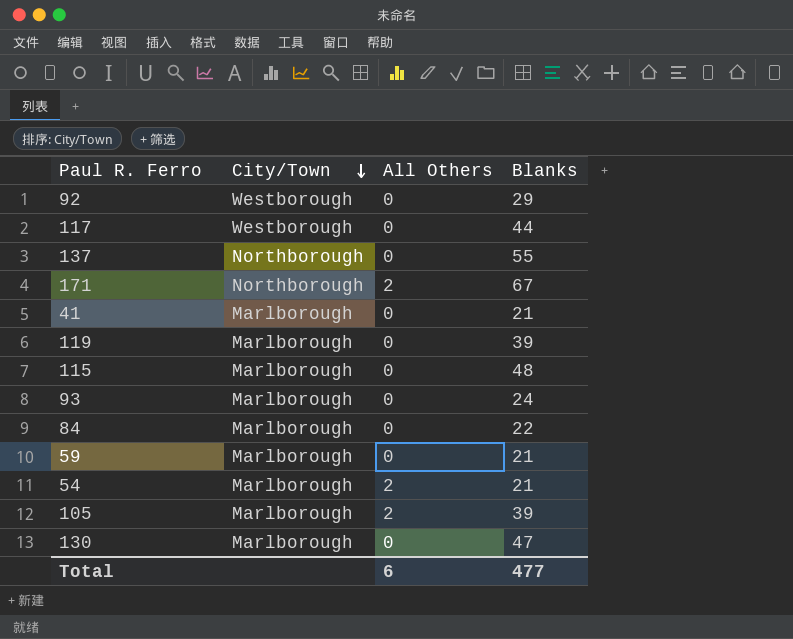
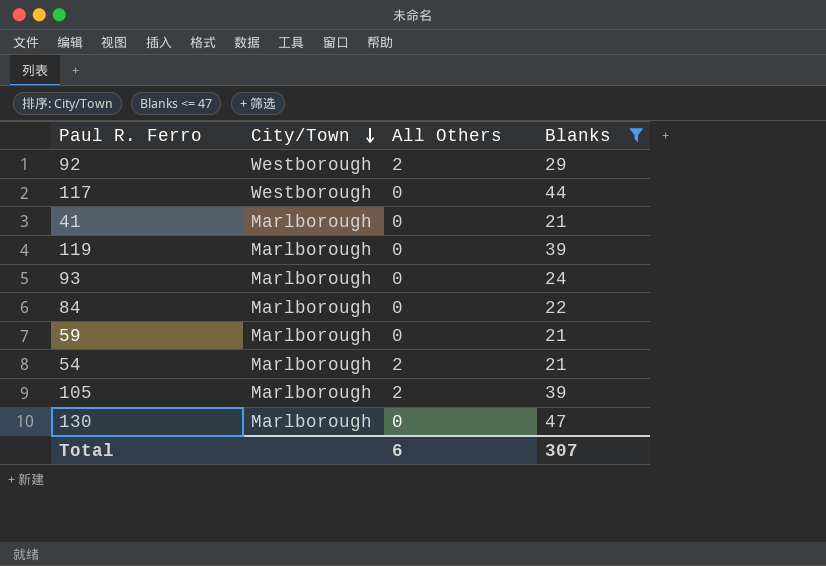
filter: none -> Blanks <= 47
92 | All Others: 0 -> 2
Total | Blanks: 477 -> 307

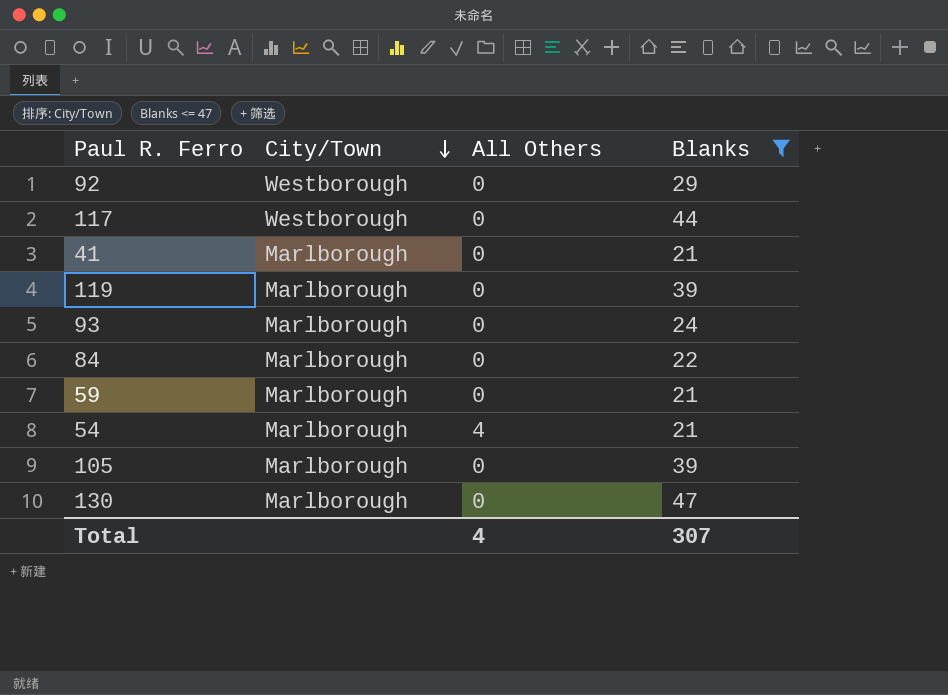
92 | All Others: 2 -> 0
54 | All Others: 2 -> 4
105 | All Others: 2 -> 0
Total | All Others: 6 -> 4

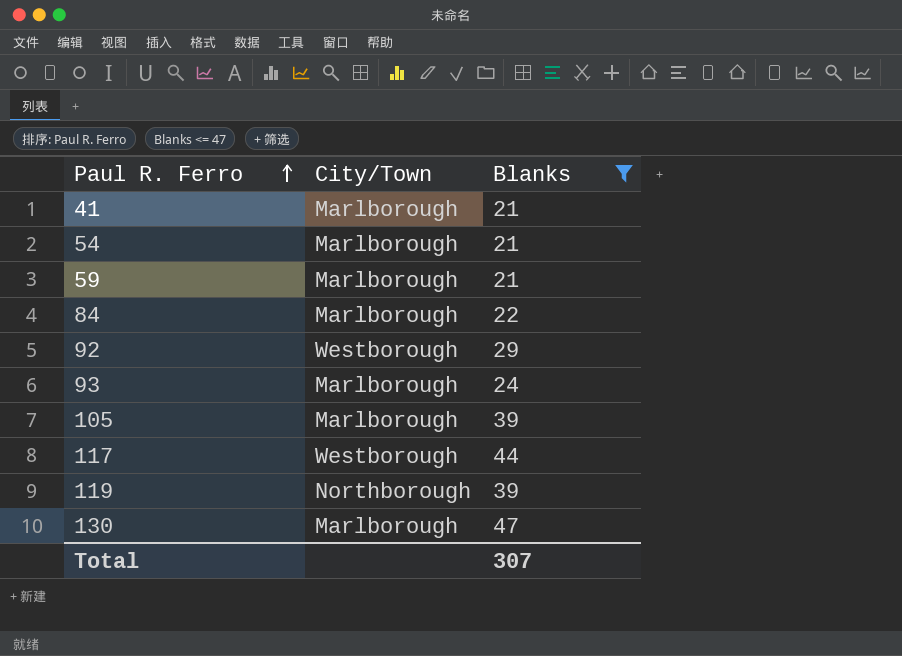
row order: City/Town descending -> Paul R. Ferro ascending
column All Others | position: 3 -> none
119 | City/Town: Marlborough -> Northborough

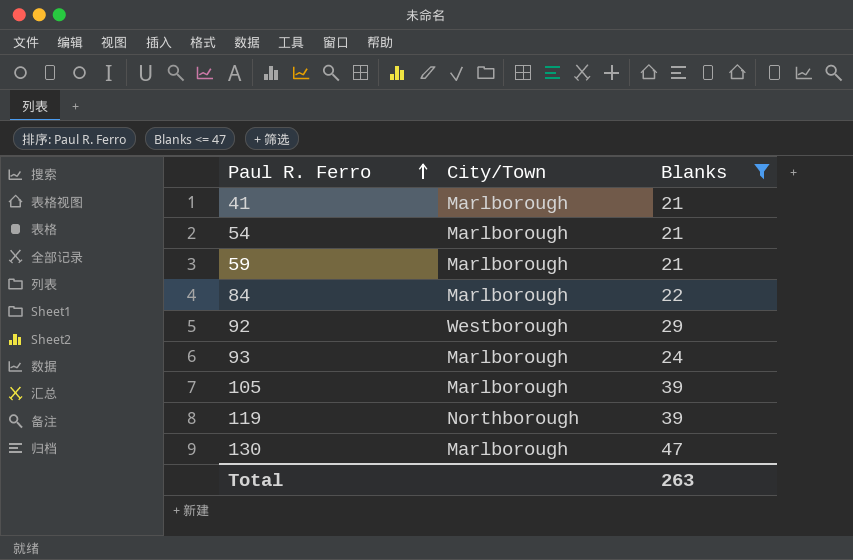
row 117: Westborough | 44 -> none
Total | Blanks: 307 -> 263

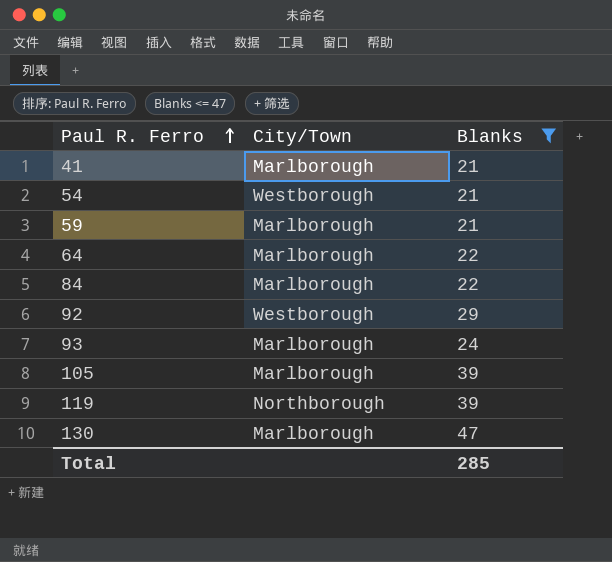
54 | City/Town: Marlborough -> Westborough
row 64: none -> Marlborough | 22
Total | Blanks: 263 -> 285

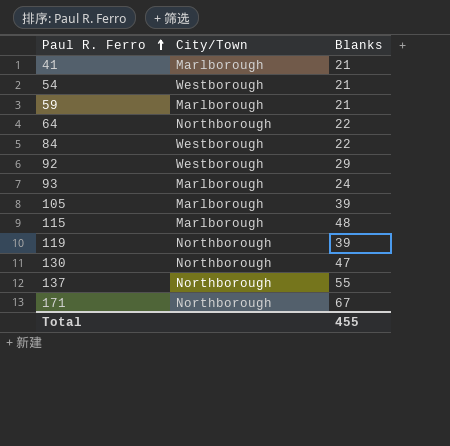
filter: Blanks <= 47 -> none
64 | City/Town: Marlborough -> Northborough
84 | City/Town: Marlborough -> Westborough
130 | City/Town: Marlborough -> Northborough
Total | Blanks: 285 -> 455

